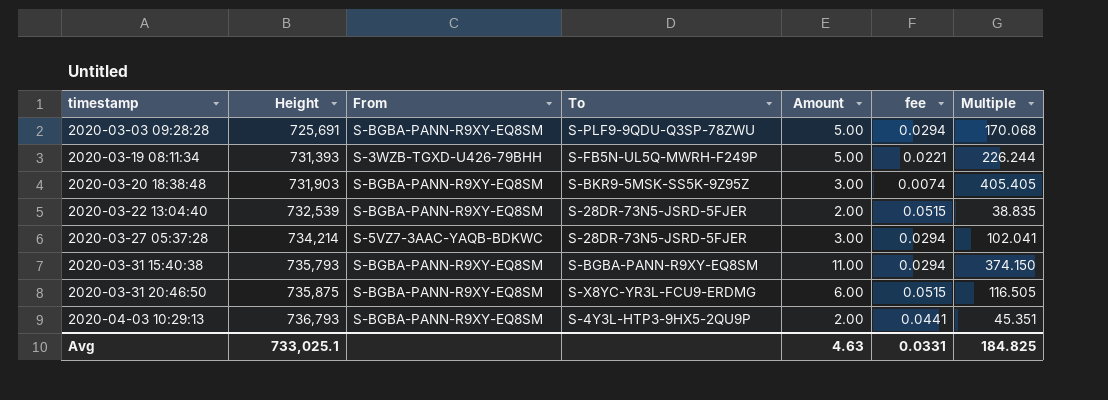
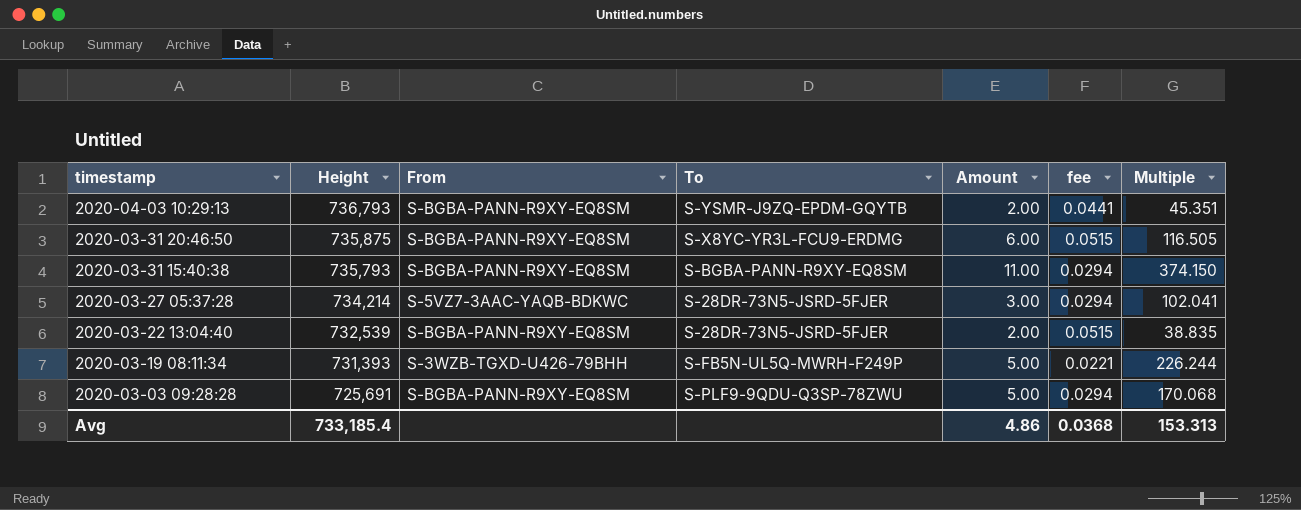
row order: timestamp ascending -> timestamp descending
row 2020-03-20 18:38:48: 731,903 | S-BGBA-PANN-R9XY-EQ8SM | S-BKR9-5MSK-SS5K-9Z95Z | 3.00 | 0.0074 | 405.405 -> none
2020-04-03 10:29:13 | To: S-4Y3L-HTP3-9HX5-2QU9P -> S-YSMR-J9ZQ-EPDM-GQYTB
Avg | Height: 733,025.1 -> 733,185.4
Avg | Amount: 4.63 -> 4.86
Avg | fee: 0.0331 -> 0.0368
Avg | Multiple: 184.825 -> 153.313

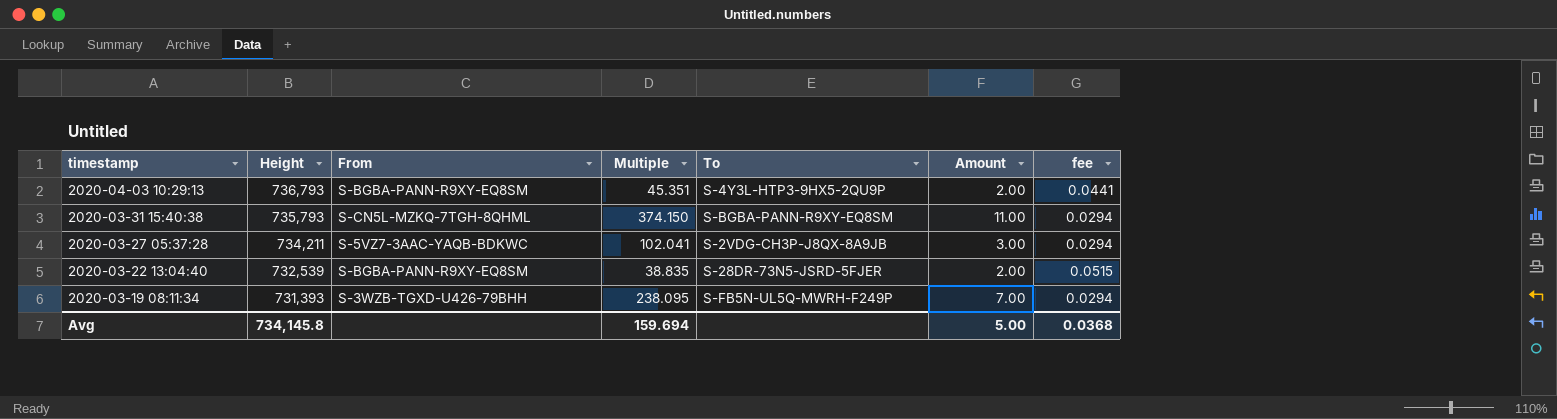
column Multiple | position: 7 -> 4
row 2020-03-31 20:46:50: 735,875 | S-BGBA-PANN-R9XY-EQ8SM | S-X8YC-YR3L-FCU9-ERDMG | 6.00 | 0.0515 | 116.505 -> none
row 2020-03-03 09:28:28: 725,691 | S-BGBA-PANN-R9XY-EQ8SM | S-PLF9-9QDU-Q3SP-78ZWU | 5.00 | 0.0294 | 170.068 -> none
2020-04-03 10:29:13 | To: S-YSMR-J9ZQ-EPDM-GQYTB -> S-4Y3L-HTP3-9HX5-2QU9P
2020-03-31 15:40:38 | From: S-BGBA-PANN-R9XY-EQ8SM -> S-CN5L-MZKQ-7TGH-8QHML
2020-03-27 05:37:28 | Height: 734,214 -> 734,211
2020-03-27 05:37:28 | To: S-28DR-73N5-JSRD-5FJER -> S-2VDG-CH3P-J8QX-8A9JB
2020-03-19 08:11:34 | Multiple: 226.244 -> 238.095
2020-03-19 08:11:34 | Amount: 5.00 -> 7.00
2020-03-19 08:11:34 | fee: 0.0221 -> 0.0294
Avg | Height: 733,185.4 -> 734,145.8
Avg | Multiple: 153.313 -> 159.694
Avg | Amount: 4.86 -> 5.00

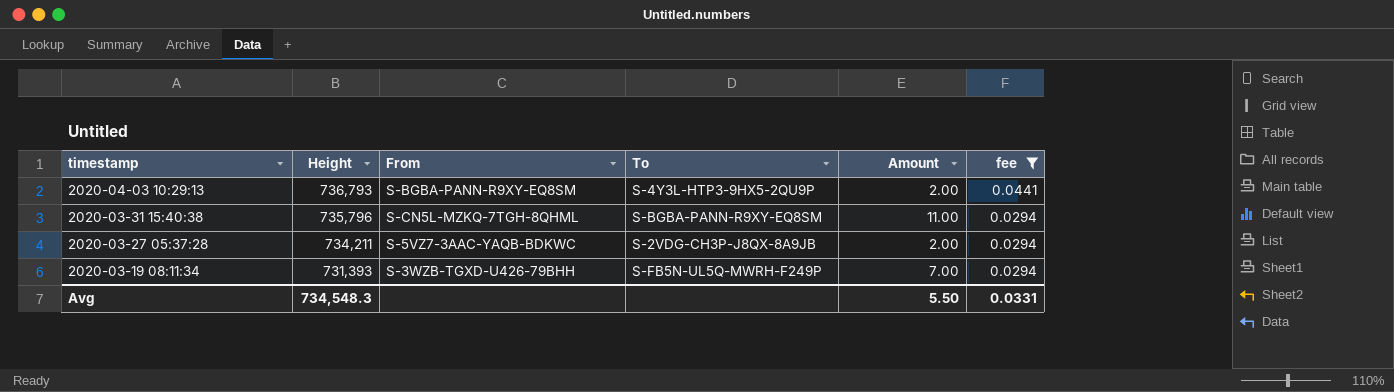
filter: none -> fee != 0.0515
column Multiple | formula: [Amount] / [fee] -> none
2020-03-31 15:40:38 | Height: 735,793 -> 735,796
2020-03-27 05:37:28 | Amount: 3.00 -> 2.00
Avg | Height: 734,145.8 -> 734,548.3
Avg | Amount: 5.00 -> 5.50
Avg | fee: 0.0368 -> 0.0331

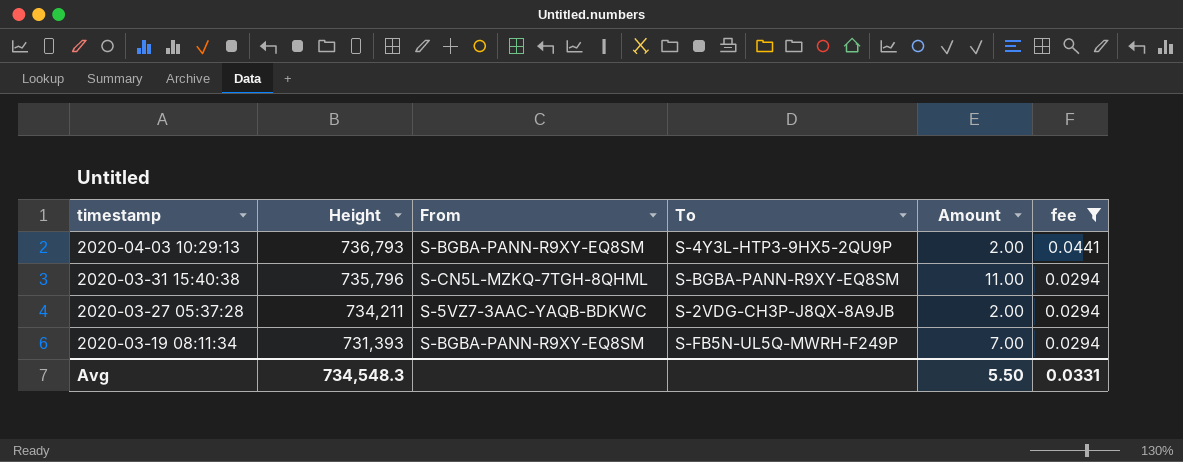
2020-03-19 08:11:34 | From: S-3WZB-TGXD-U426-79BHH -> S-BGBA-PANN-R9XY-EQ8SM

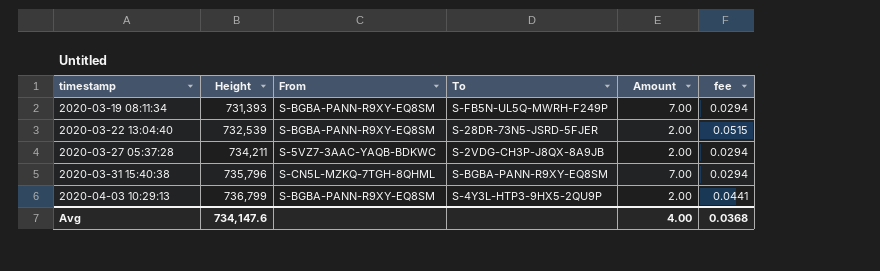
filter: fee != 0.0515 -> none
row order: timestamp descending -> timestamp ascending
2020-03-31 15:40:38 | Amount: 11.00 -> 7.00
2020-04-03 10:29:13 | Height: 736,793 -> 736,799
Avg | Height: 734,548.3 -> 734,147.6
Avg | Amount: 5.50 -> 4.00
Avg | fee: 0.0331 -> 0.0368

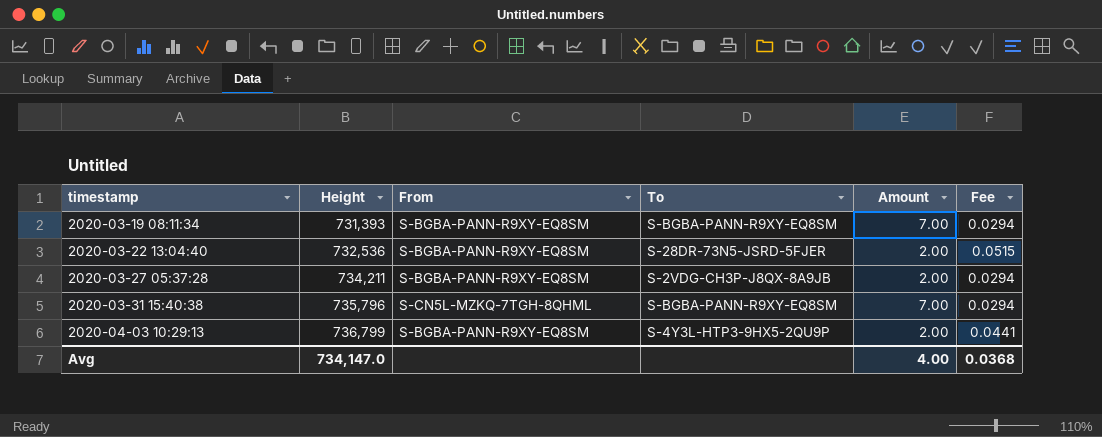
column name: fee -> Fee
2020-03-19 08:11:34 | To: S-FB5N-UL5Q-MWRH-F249P -> S-BGBA-PANN-R9XY-EQ8SM
2020-03-22 13:04:40 | Height: 732,539 -> 732,536
2020-03-27 05:37:28 | From: S-5VZ7-3AAC-YAQB-BDKWC -> S-BGBA-PANN-R9XY-EQ8SM
Avg | Height: 734,147.6 -> 734,147.0

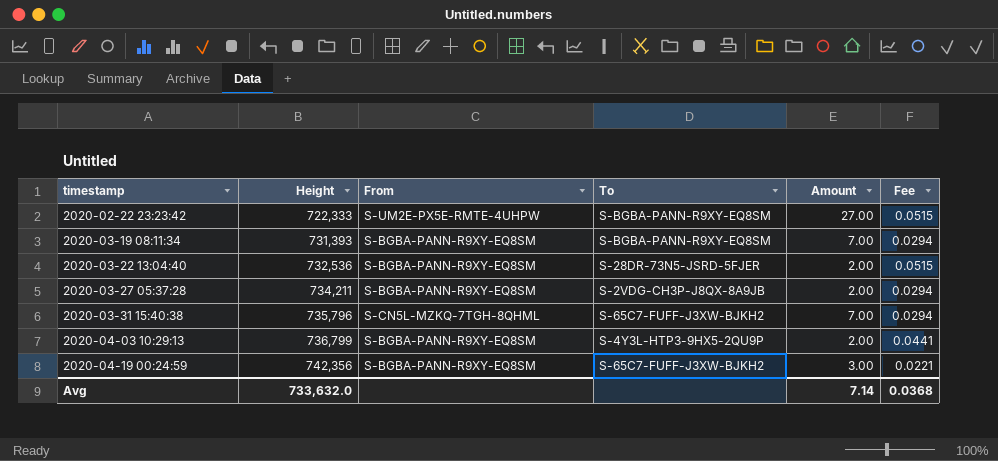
row 2020-02-22 23:23:42: none -> 722,333 | S-UM2E-PX5E-RMTE-4UHPW | S-BGBA-PANN-R9XY-EQ8SM | 27.00 | 0.0515
2020-03-31 15:40:38 | To: S-BGBA-PANN-R9XY-EQ8SM -> S-65C7-FUFF-J3XW-BJKH2
row 2020-04-19 00:24:59: none -> 742,356 | S-BGBA-PANN-R9XY-EQ8SM | S-65C7-FUFF-J3XW-BJKH2 | 3.00 | 0.0221
Avg | Height: 734,147.0 -> 733,632.0
Avg | Amount: 4.00 -> 7.14

